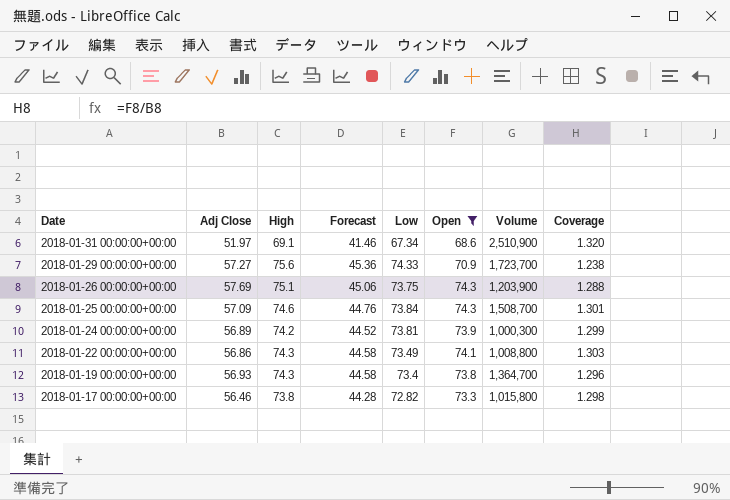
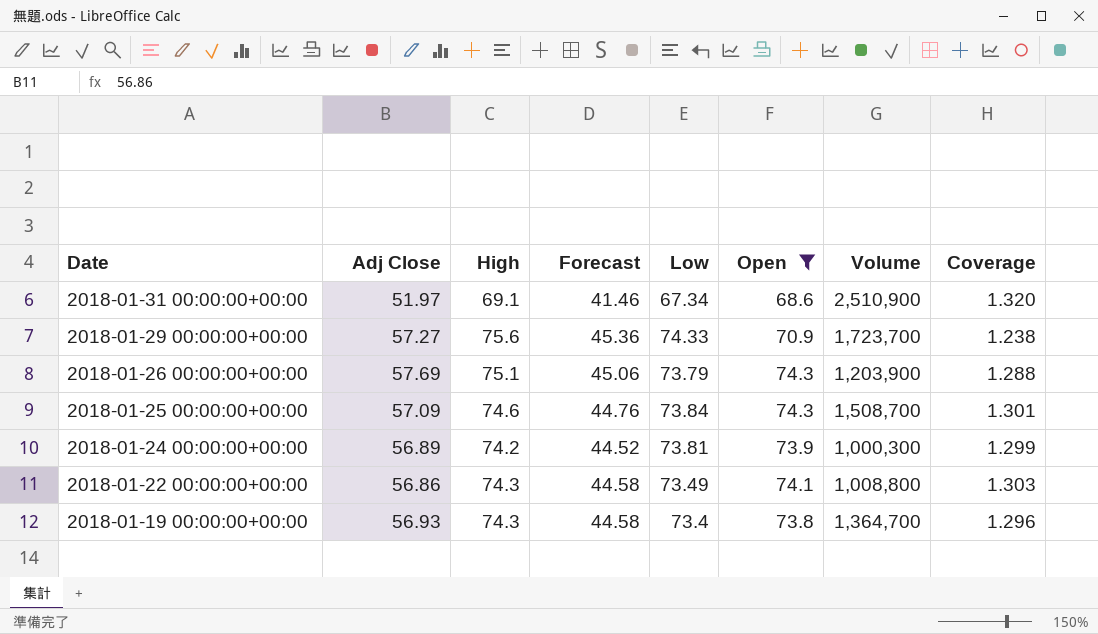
row 2018-01-17 00:00:00+00:00: 56.46 | 73.8 | 44.28 | 72.82 | 73.3 | 1,015,800 | 1.298 -> none
2018-01-26 00:00:00+00:00 | Low: 73.75 -> 73.79

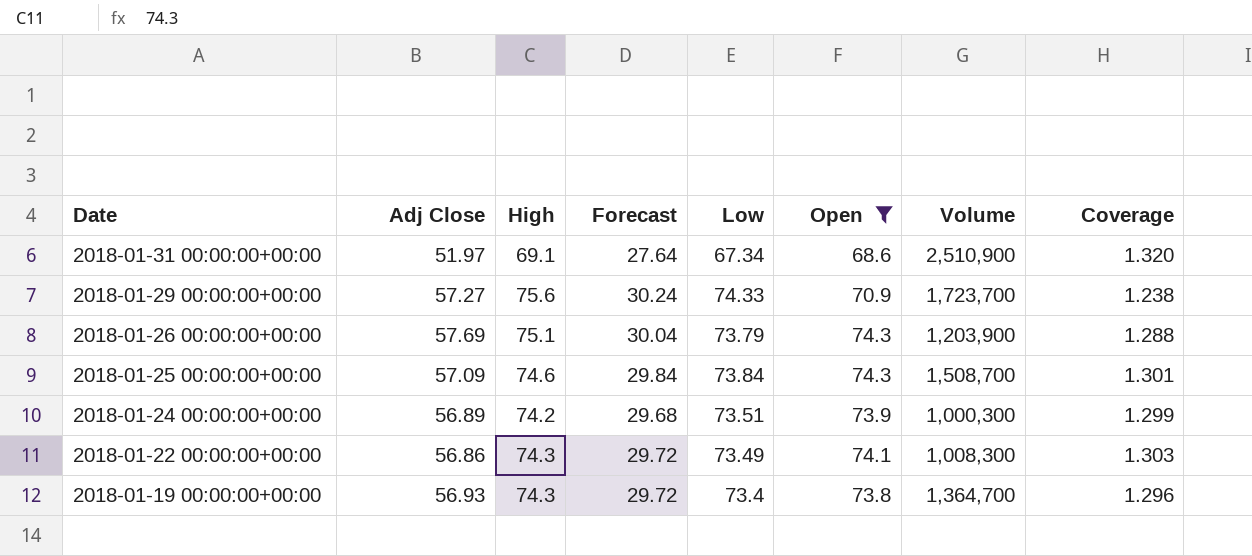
column Forecast | formula: [High] * 0.6 -> [High] * 0.4
2018-01-24 00:00:00+00:00 | Low: 73.81 -> 73.51
2018-01-22 00:00:00+00:00 | Volume: 1,008,800 -> 1,008,300

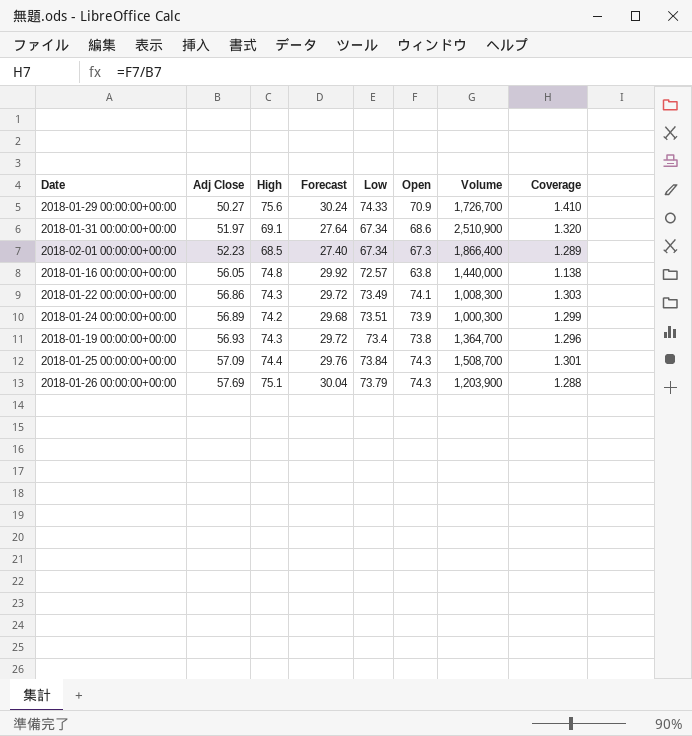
filter: Open >= 68.6 -> none
row order: Date descending -> Adj Close ascending
2018-01-29 00:00:00+00:00 | Adj Close: 57.27 -> 50.27
2018-01-29 00:00:00+00:00 | Volume: 1,723,700 -> 1,726,700
2018-01-29 00:00:00+00:00 | Coverage: 1.238 -> 1.410
2018-01-25 00:00:00+00:00 | High: 74.6 -> 74.4
2018-01-25 00:00:00+00:00 | Forecast: 29.84 -> 29.76

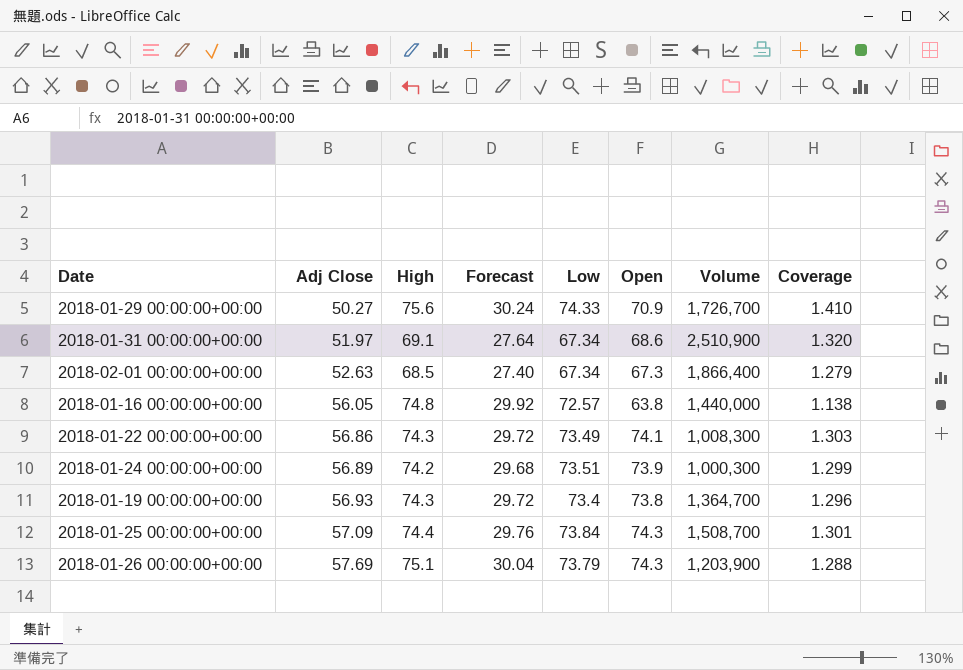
2018-02-01 00:00:00+00:00 | Adj Close: 52.23 -> 52.63
2018-02-01 00:00:00+00:00 | Coverage: 1.289 -> 1.279

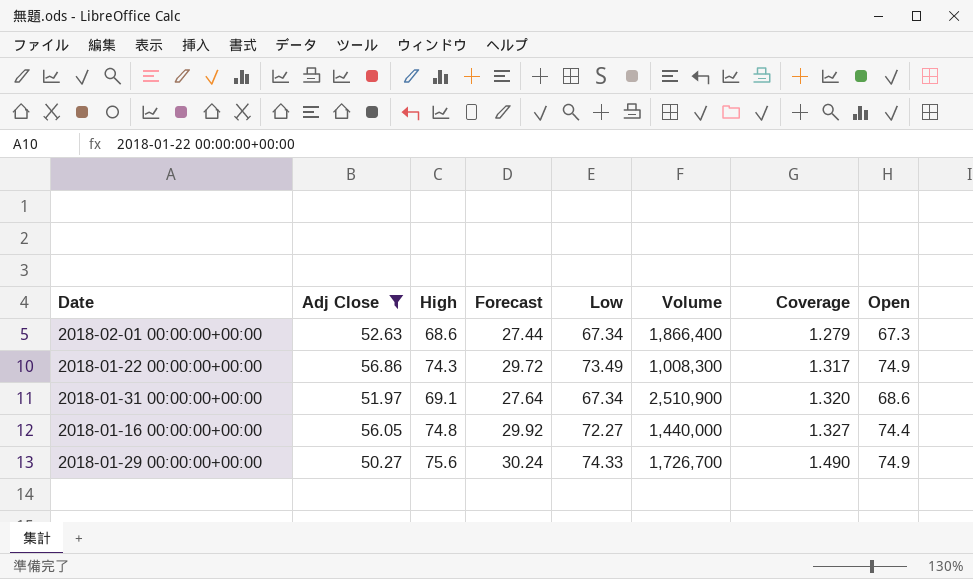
filter: none -> Adj Close <= 56.86
row order: Adj Close ascending -> Coverage ascending
column Open | position: 6 -> 8
2018-02-01 00:00:00+00:00 | High: 68.5 -> 68.6
2018-02-01 00:00:00+00:00 | Forecast: 27.40 -> 27.44
2018-01-22 00:00:00+00:00 | Coverage: 1.303 -> 1.317
2018-01-22 00:00:00+00:00 | Open: 74.1 -> 74.9
2018-01-16 00:00:00+00:00 | Low: 72.57 -> 72.27
2018-01-16 00:00:00+00:00 | Coverage: 1.138 -> 1.327
2018-01-16 00:00:00+00:00 | Open: 63.8 -> 74.4
2018-01-29 00:00:00+00:00 | Coverage: 1.410 -> 1.490
2018-01-29 00:00:00+00:00 | Open: 70.9 -> 74.9

